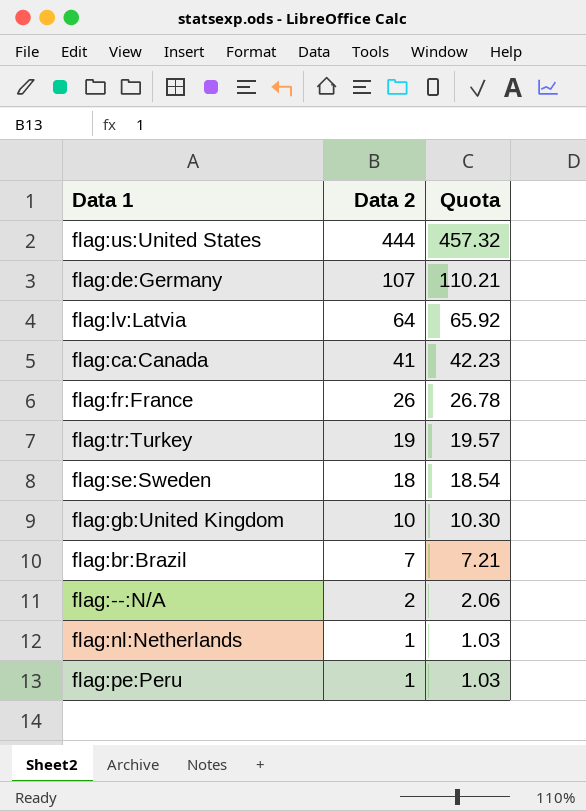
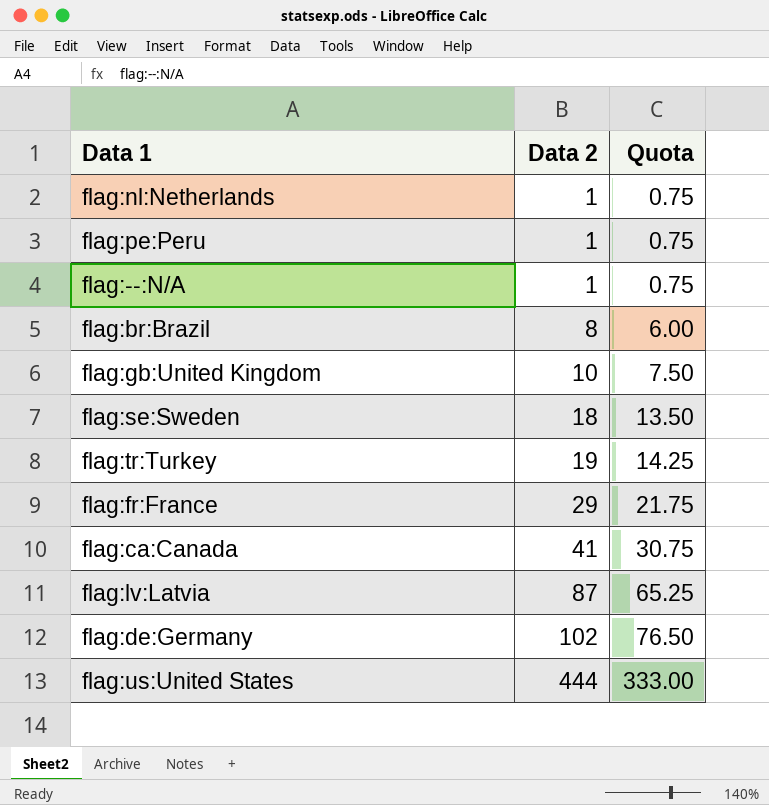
row order: Data 2 descending -> Data 2 ascending
column Quota | formula: [Data 2] * 1.03 -> [Data 2] * 0.75
flag:--:N/A | Data 2: 2 -> 1
flag:br:Brazil | Data 2: 7 -> 8
flag:fr:France | Data 2: 26 -> 29
flag:lv:Latvia | Data 2: 64 -> 87
flag:de:Germany | Data 2: 107 -> 102

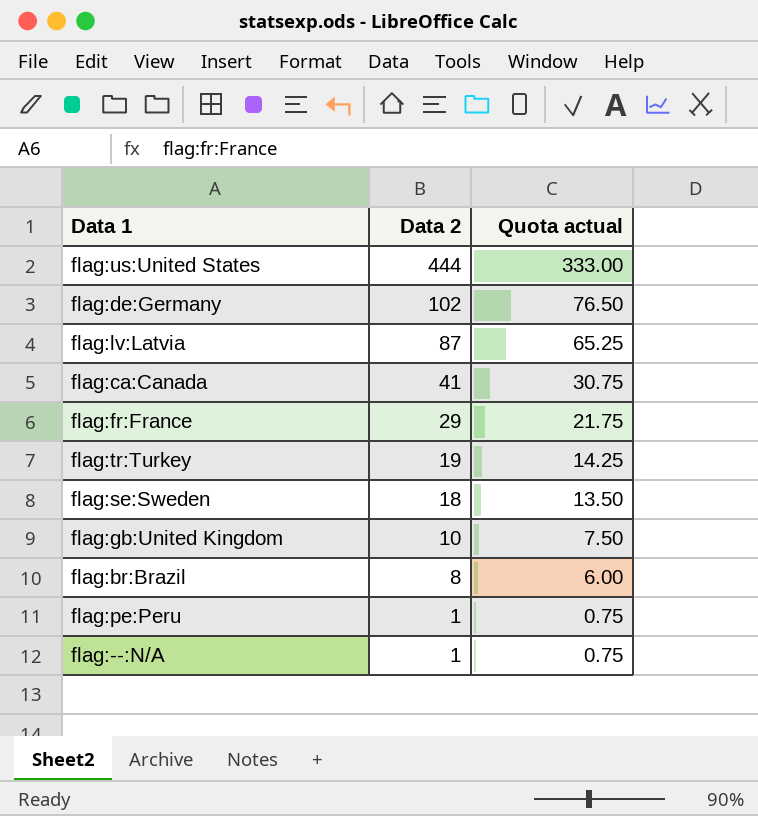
row order: Data 2 ascending -> Data 2 descending
column name: Quota -> Quota actual
row flag:nl:Netherlands: 1 | 0.75 -> none

